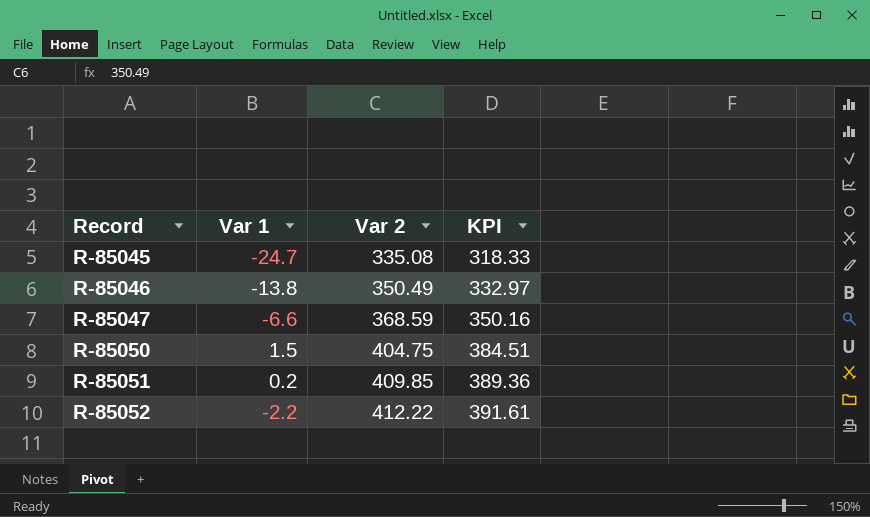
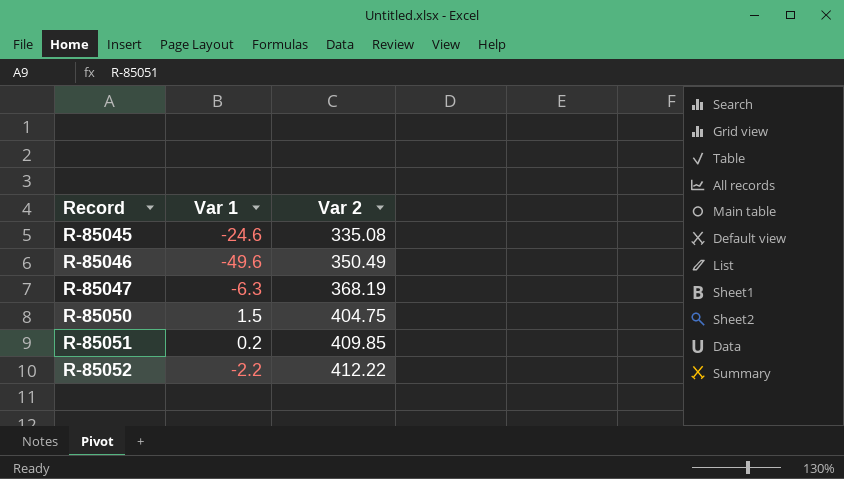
column KPI | formula: [Var 2] * 0.95 -> none
R-85045 | Var 1: -24.7 -> -24.6
R-85046 | Var 1: -13.8 -> -49.6
R-85047 | Var 1: -6.6 -> -6.3
R-85047 | Var 2: 368.59 -> 368.19

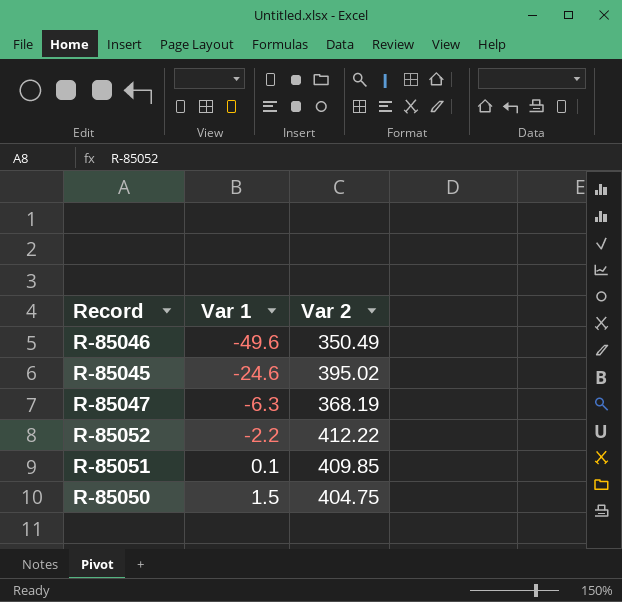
row order: Record ascending -> Var 1 ascending
R-85045 | Var 2: 335.08 -> 395.02
R-85051 | Var 1: 0.2 -> 0.1

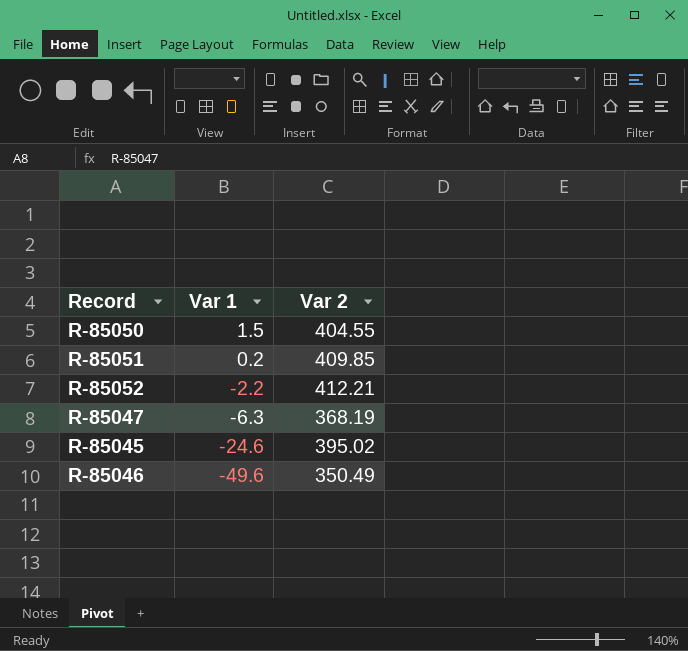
row order: Var 1 ascending -> Var 1 descending
R-85050 | Var 2: 404.75 -> 404.55
R-85051 | Var 1: 0.1 -> 0.2
R-85052 | Var 2: 412.22 -> 412.21

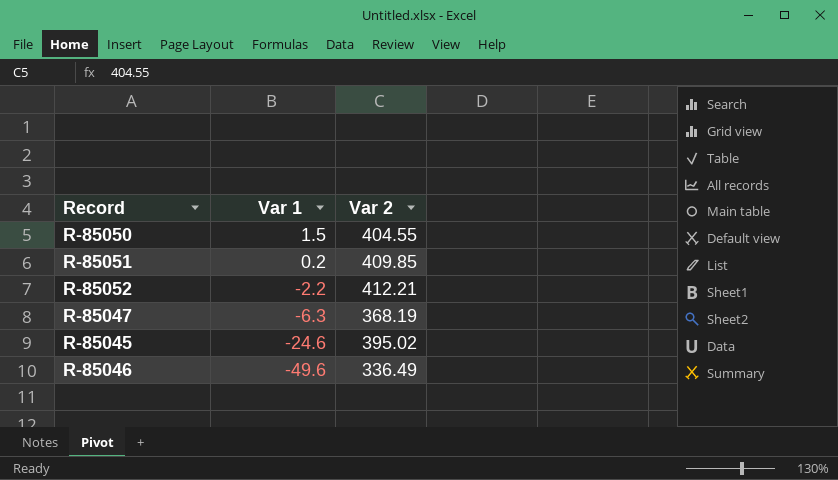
R-85046 | Var 2: 350.49 -> 336.49

